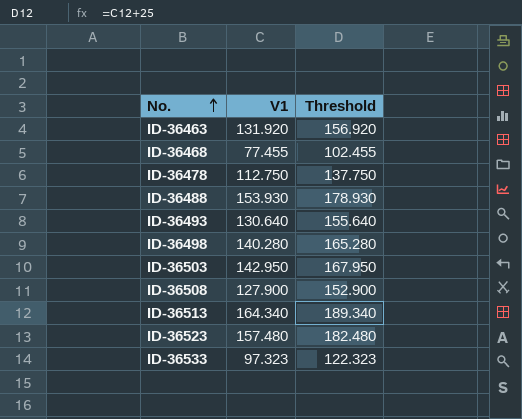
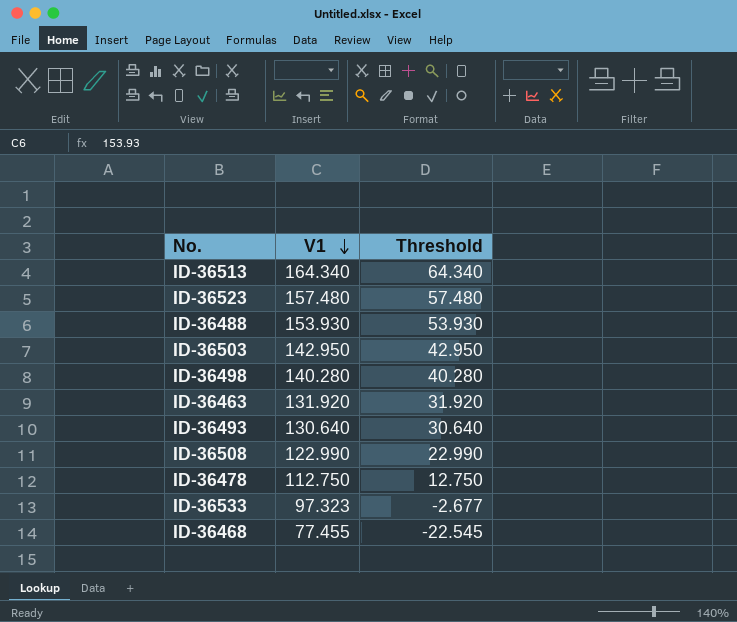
row order: No. ascending -> V1 descending
column Threshold | formula: [V1] + 25 -> [V1] - 100
ID-36508 | V1: 127.900 -> 122.990

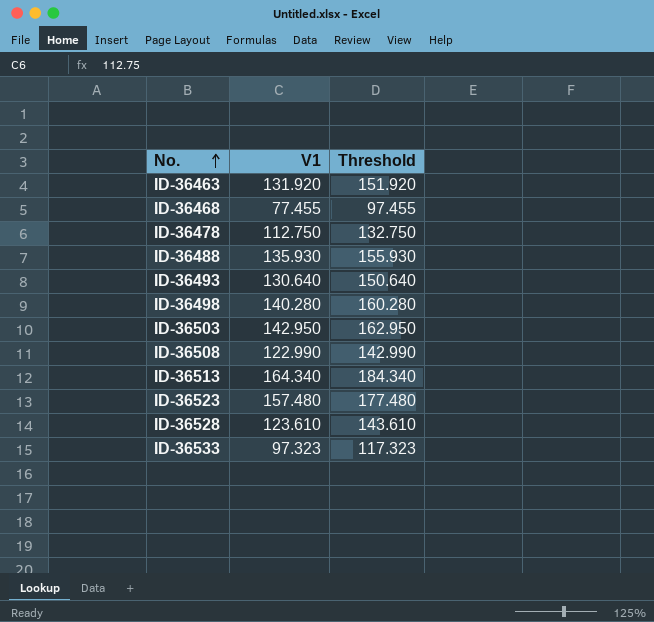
row order: V1 descending -> No. ascending
column Threshold | formula: [V1] - 100 -> [V1] + 20
ID-36488 | V1: 153.930 -> 135.930
row ID-36528: none -> 123.610 | 143.610

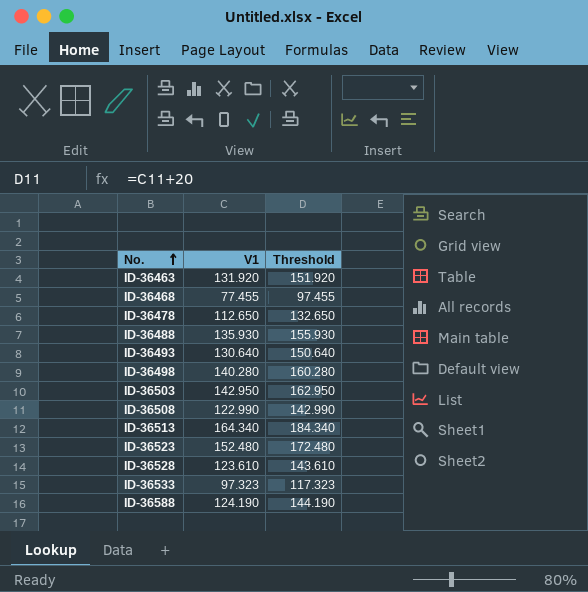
ID-36478 | V1: 112.750 -> 112.650
ID-36478 | Threshold: 132.750 -> 132.650
ID-36523 | V1: 157.480 -> 152.480
ID-36523 | Threshold: 177.480 -> 172.480
row ID-36588: none -> 124.190 | 144.190

